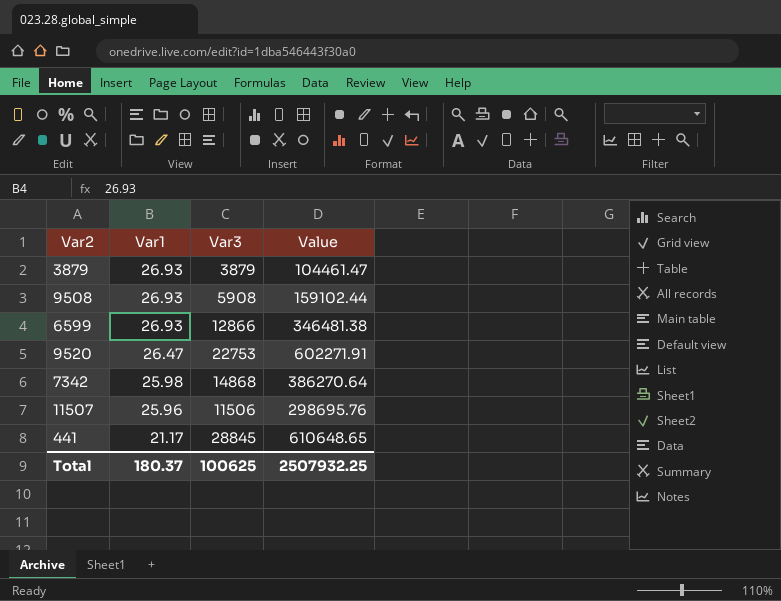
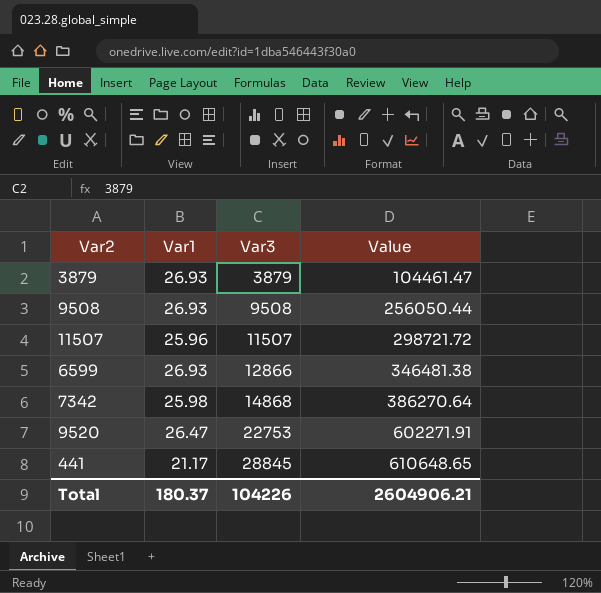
row order: Var1 descending -> Var3 ascending
9508 | Var3: 5908 -> 9508
9508 | Value: 159102.44 -> 256050.44
11507 | Var3: 11506 -> 11507
11507 | Value: 298695.76 -> 298721.72
Total | Var3: 100625 -> 104226
Total | Value: 2507932.25 -> 2604906.21

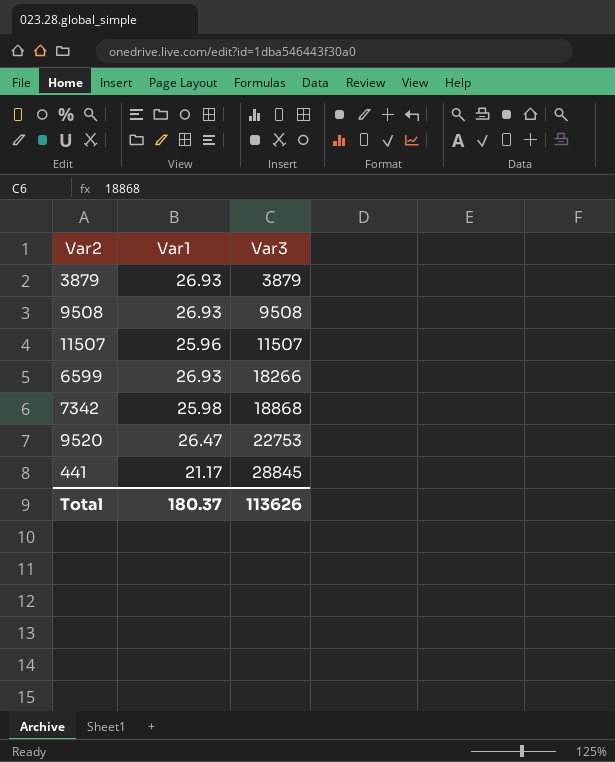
column Value | formula: [Var1] * [Var3] -> none
6599 | Var3: 12866 -> 18266
7342 | Var3: 14868 -> 18868
Total | Var3: 104226 -> 113626

